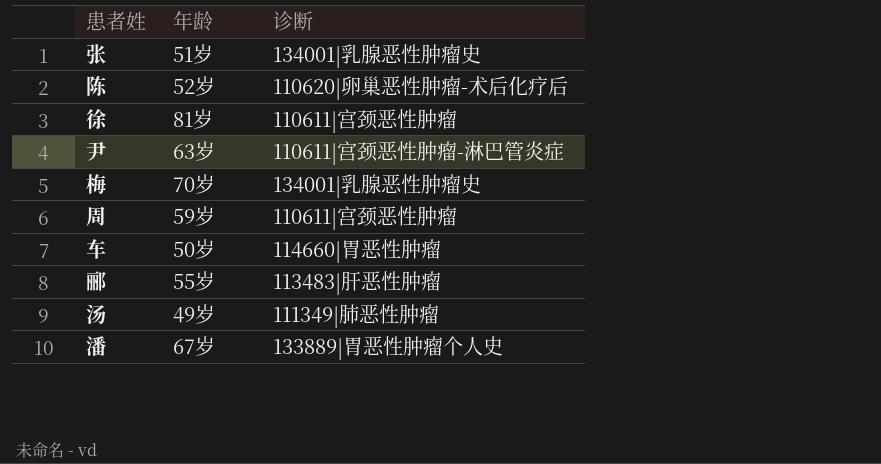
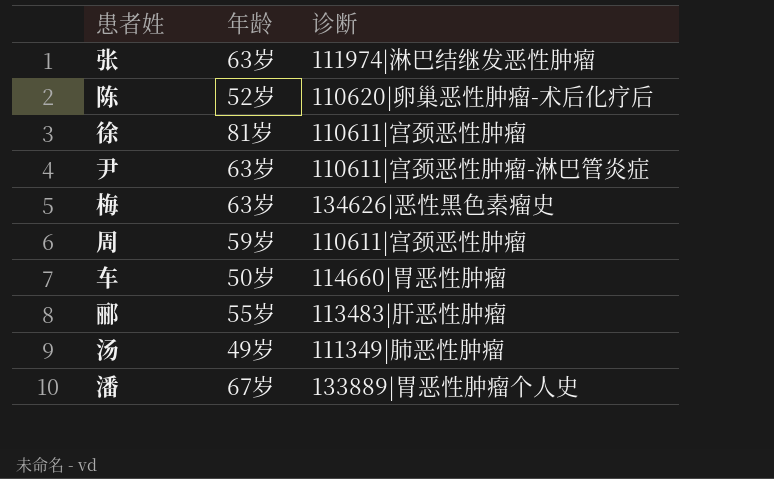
张 | 年龄: 51岁 -> 63岁
张 | 诊断: 134001|乳腺恶性肿瘤史 -> 111974|淋巴结继发恶性肿瘤
梅 | 年龄: 70岁 -> 63岁
梅 | 诊断: 134001|乳腺恶性肿瘤史 -> 134626|恶性黑色素瘤史

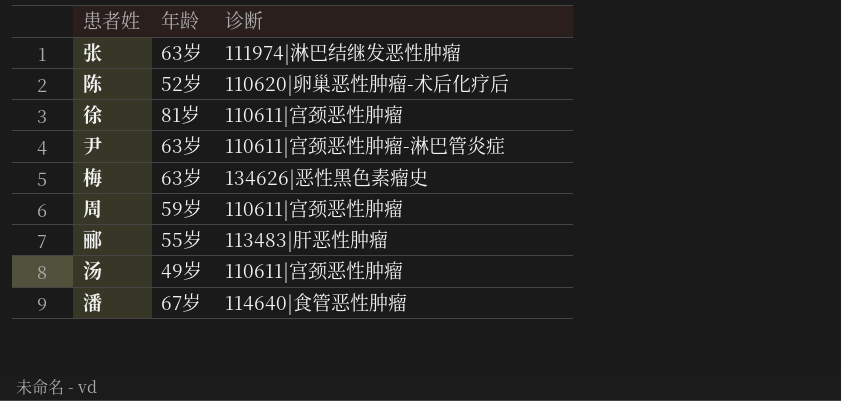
row 车: 50岁 | 114660|胃恶性肿瘤 -> none
汤 | 诊断: 111349|肺恶性肿瘤 -> 110611|宫颈恶性肿瘤
潘 | 诊断: 133889|胃恶性肿瘤个人史 -> 114640|食管恶性肿瘤

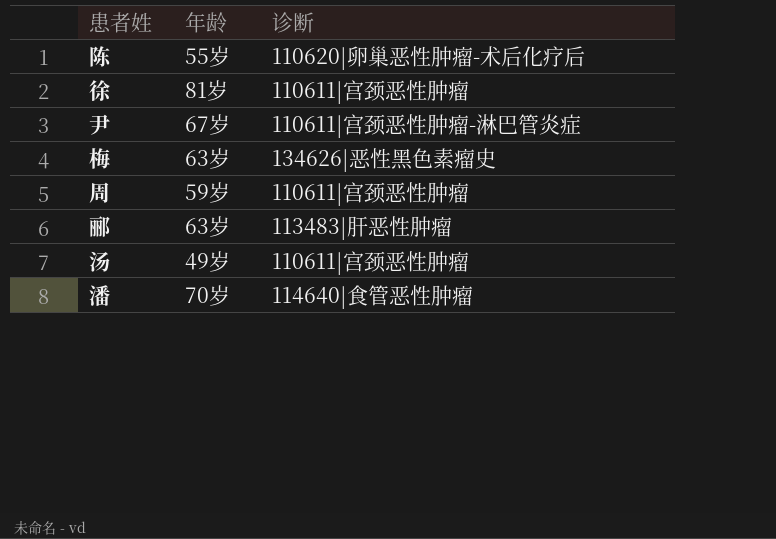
row 张: 63岁 | 111974|淋巴结继发恶性肿瘤 -> none
陈 | 年龄: 52岁 -> 55岁
尹 | 年龄: 63岁 -> 67岁
郦 | 年龄: 55岁 -> 63岁
潘 | 年龄: 67岁 -> 70岁

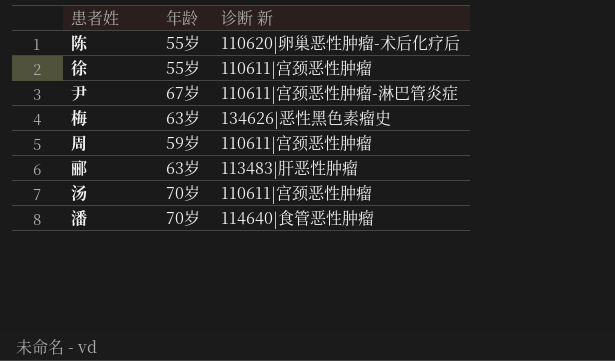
column name: 诊断 -> 诊断 新
徐 | 年龄: 81岁 -> 55岁
汤 | 年龄: 49岁 -> 70岁

